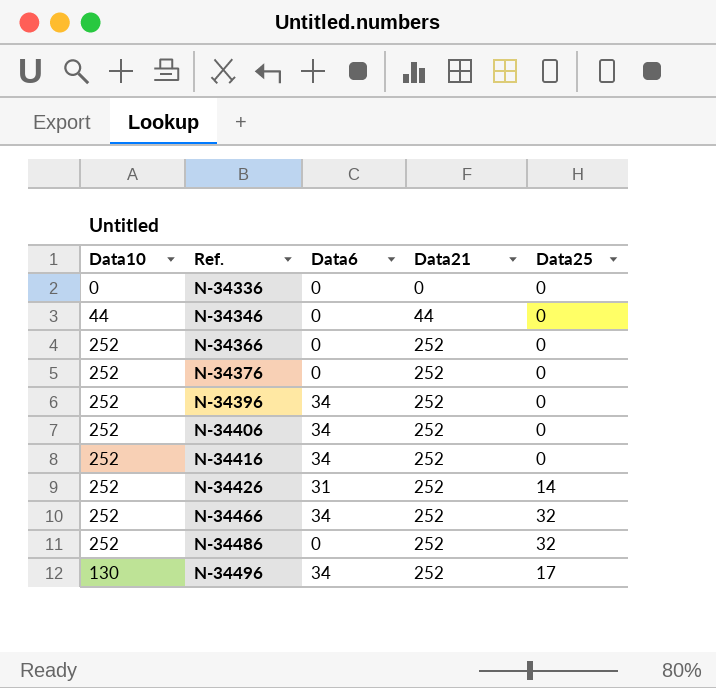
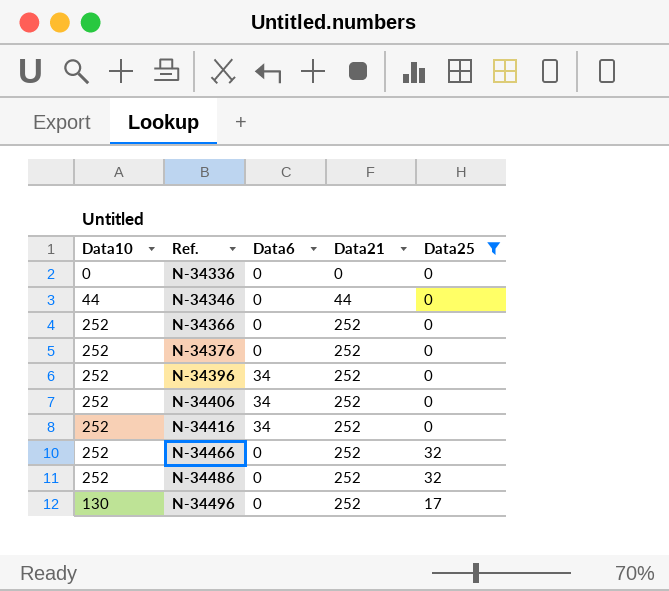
filter: none -> Data25 != 14
N-34466 | Data6: 34 -> 0
N-34496 | Data6: 34 -> 0

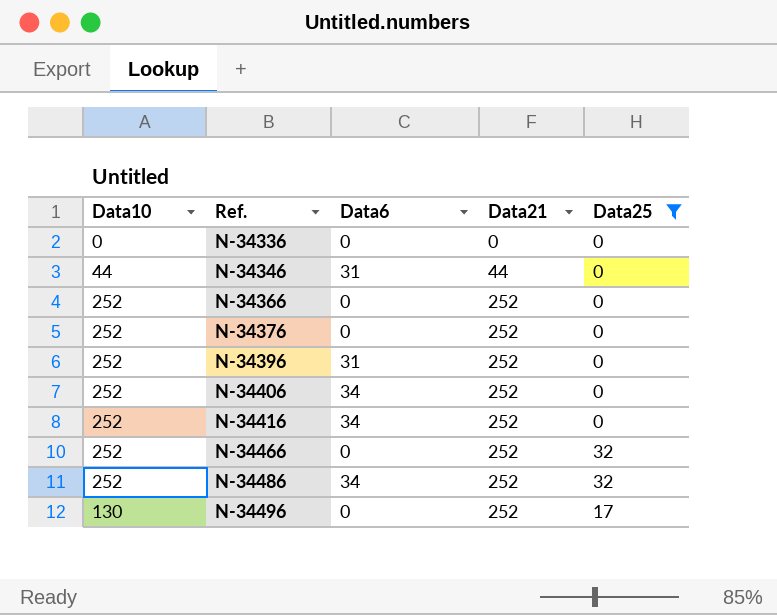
N-34346 | Data6: 0 -> 31
N-34396 | Data6: 34 -> 31
N-34486 | Data6: 0 -> 34

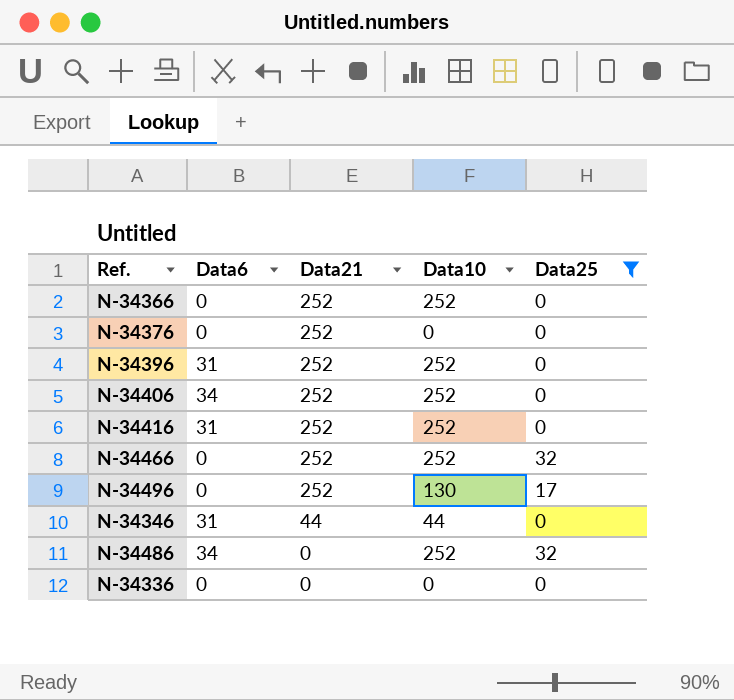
row order: Ref. ascending -> Data21 descending
column Data10 | position: 1 -> 4
N-34376 | Data10: 252 -> 0
N-34416 | Data6: 34 -> 31
N-34486 | Data21: 252 -> 0

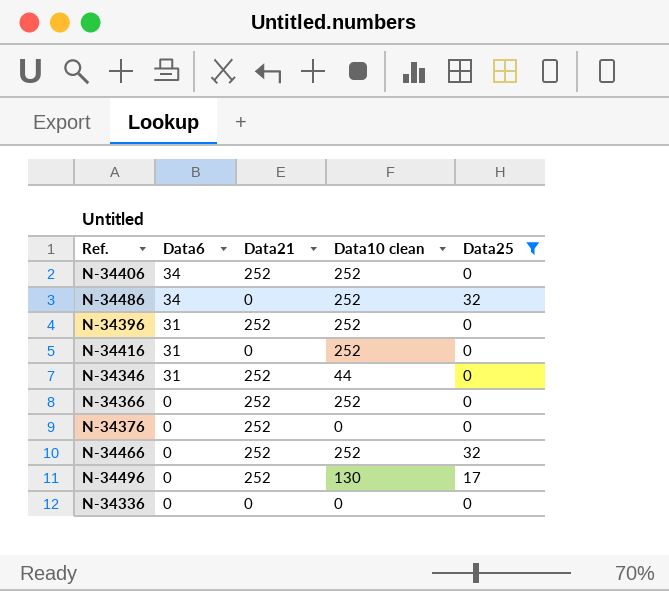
row order: Data21 descending -> Data6 descending
column name: Data10 -> Data10 clean
N-34416 | Data21: 252 -> 0
N-34346 | Data21: 44 -> 252

